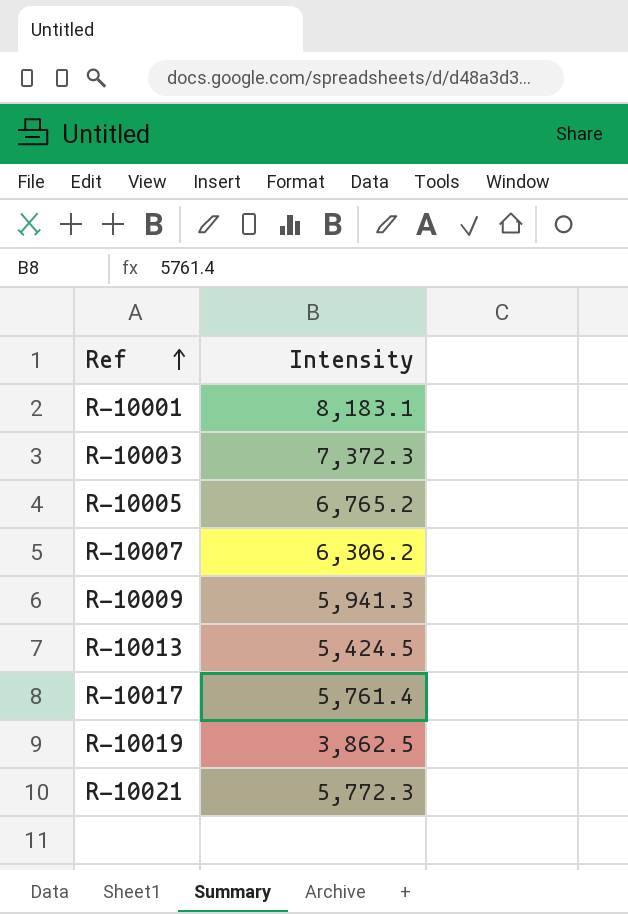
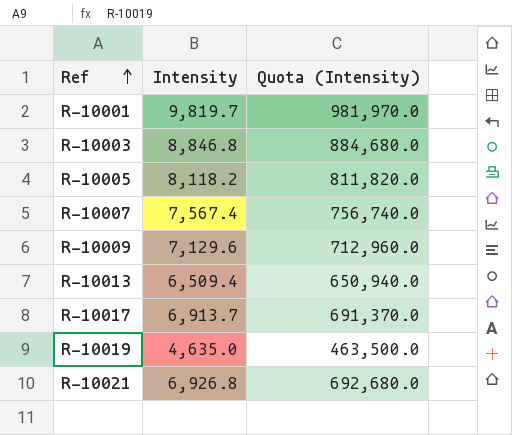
column Quota (Intensity) | formula: none -> [Intensity] * 100
R-10001 | Intensity: 8,183.1 -> 9,819.7
R-10003 | Intensity: 7,372.3 -> 8,846.8
R-10005 | Intensity: 6,765.2 -> 8,118.2
R-10007 | Intensity: 6,306.2 -> 7,567.4
R-10009 | Intensity: 5,941.3 -> 7,129.6
R-10013 | Intensity: 5,424.5 -> 6,509.4
R-10017 | Intensity: 5,761.4 -> 6,913.7
R-10019 | Intensity: 3,862.5 -> 4,635.0
R-10021 | Intensity: 5,772.3 -> 6,926.8

